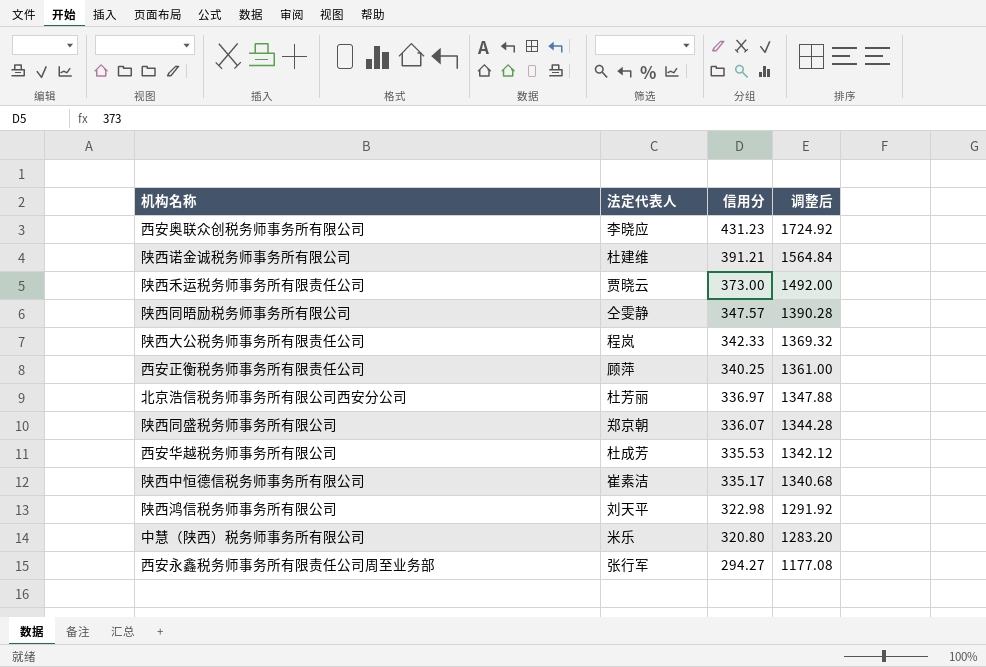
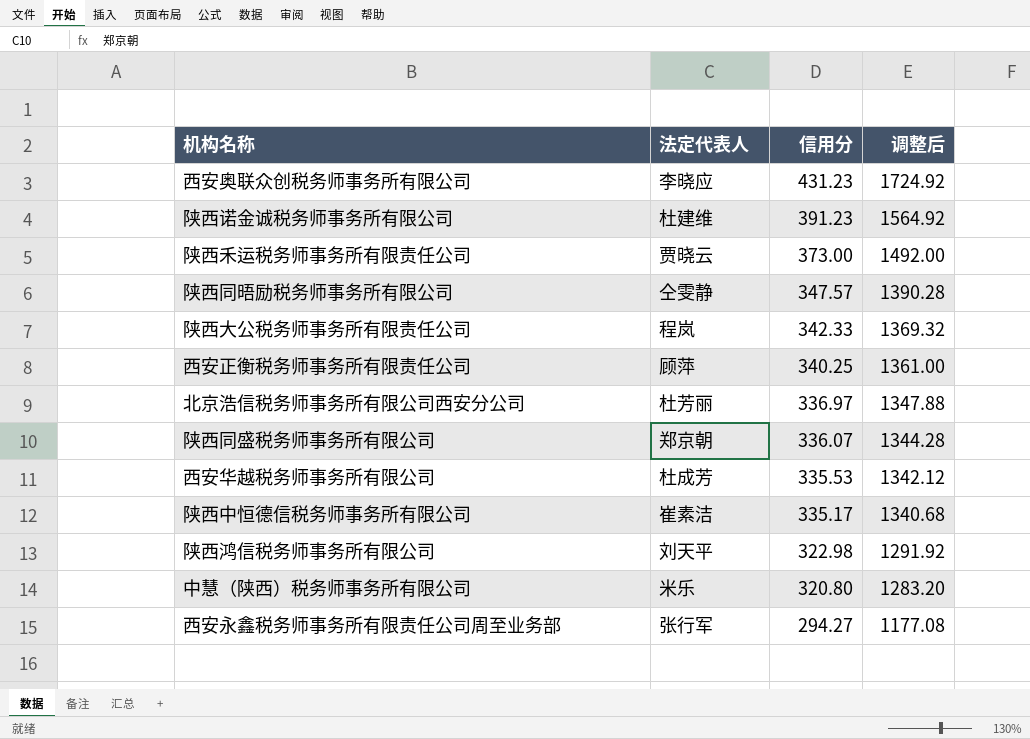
陕西诺金诚税务师事务所有限公司 | 信用分: 391.21 -> 391.23
陕西诺金诚税务师事务所有限公司 | 调整后: 1564.84 -> 1564.92

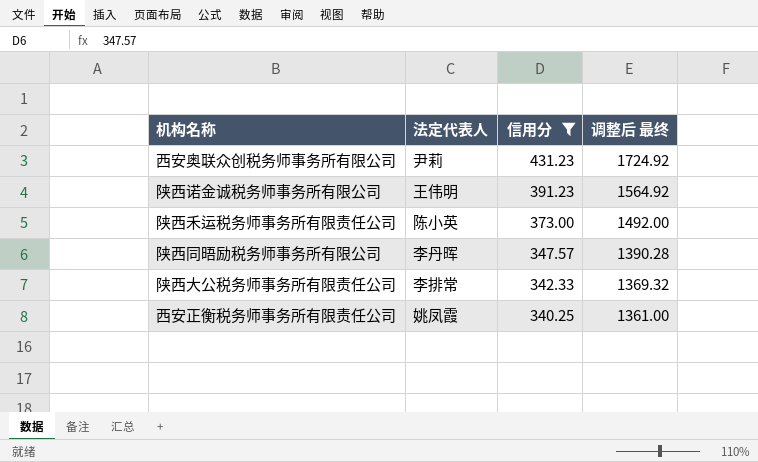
filter: none -> 信用分 >= 340.25
column name: 调整后 -> 调整后 最终
西安奥联众创税务师事务所有限公司 | 法定代表人: 李晓应 -> 尹莉
陕西诺金诚税务师事务所有限公司 | 法定代表人: 杜建维 -> 王伟明
陕西禾运税务师事务所有限责任公司 | 法定代表人: 贾晓云 -> 陈小英
陕西同晤励税务师事务所有限公司 | 法定代表人: 仝雯静 -> 李丹晖
陕西大公税务师事务所有限责任公司 | 法定代表人: 程岚 -> 李排常
西安正衡税务师事务所有限责任公司 | 法定代表人: 顾萍 -> 姚凤霞

